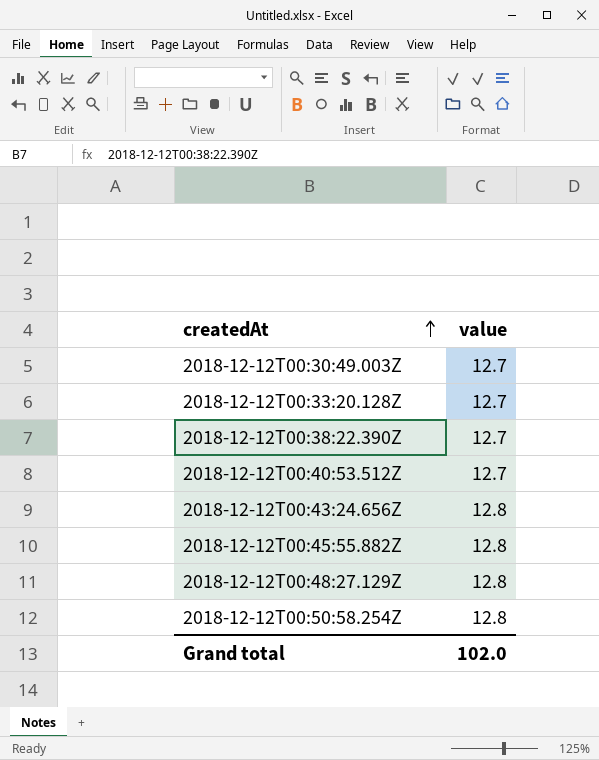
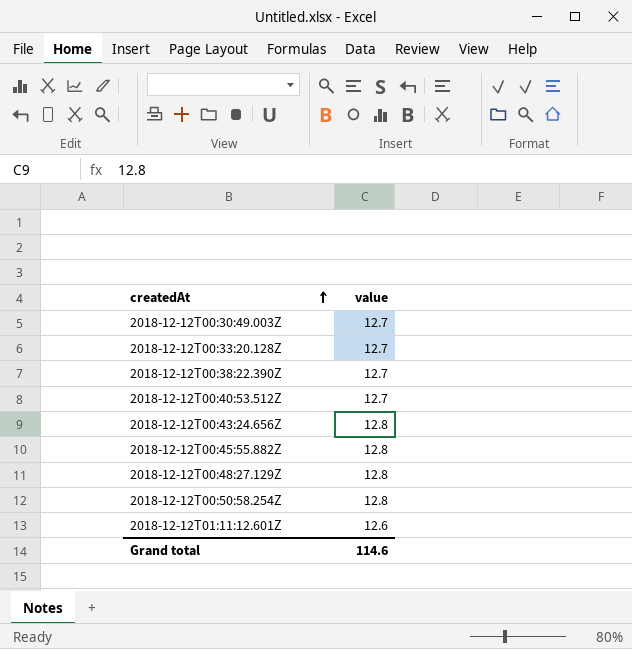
row 2018-12-12T01:11:12.601Z: none -> 12.6
Grand total | value: 102.0 -> 114.6

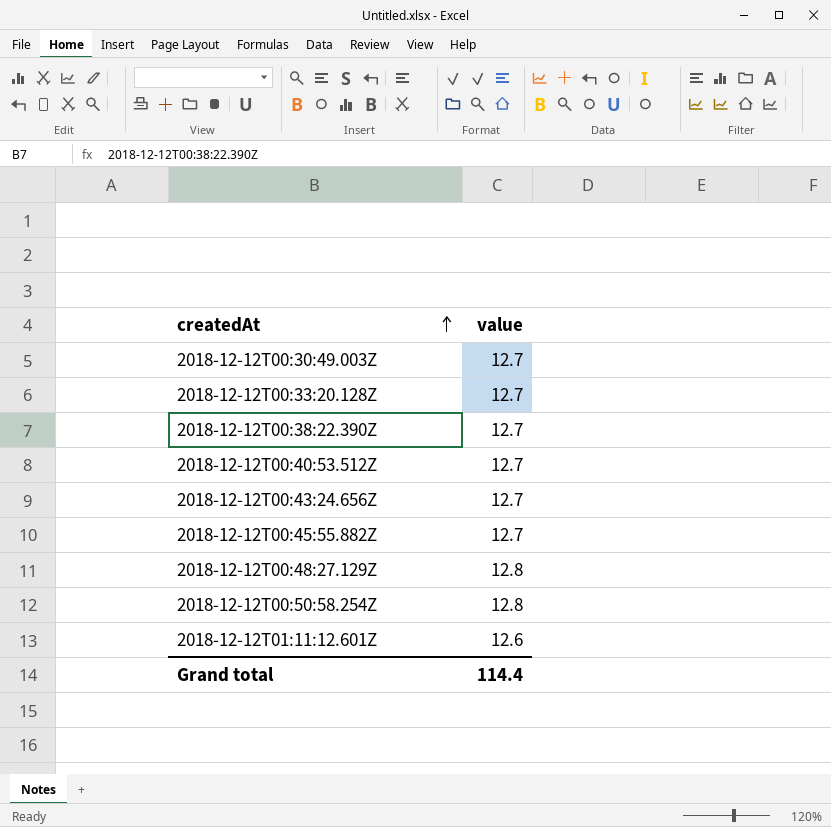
2018-12-12T00:43:24.656Z | value: 12.8 -> 12.7
2018-12-12T00:45:55.882Z | value: 12.8 -> 12.7
Grand total | value: 114.6 -> 114.4

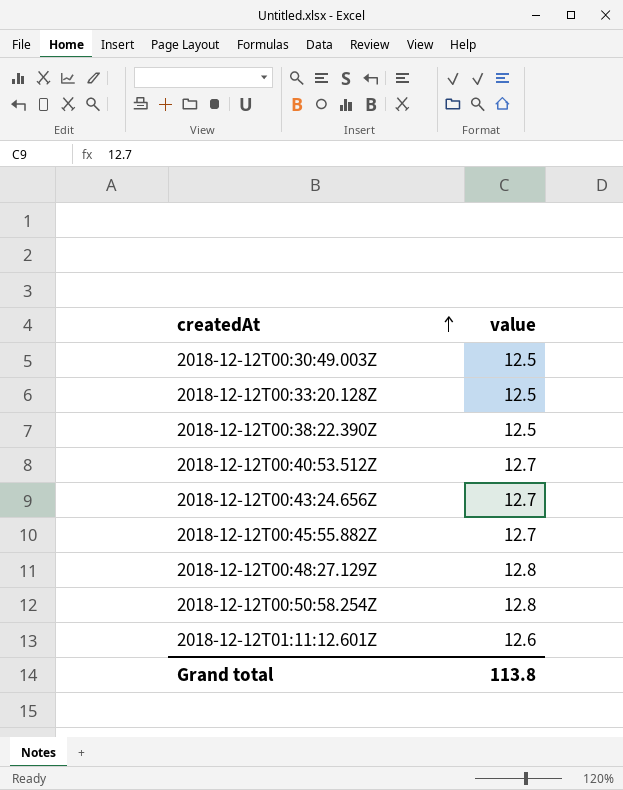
2018-12-12T00:30:49.003Z | value: 12.7 -> 12.5
2018-12-12T00:33:20.128Z | value: 12.7 -> 12.5
2018-12-12T00:38:22.390Z | value: 12.7 -> 12.5
Grand total | value: 114.4 -> 113.8

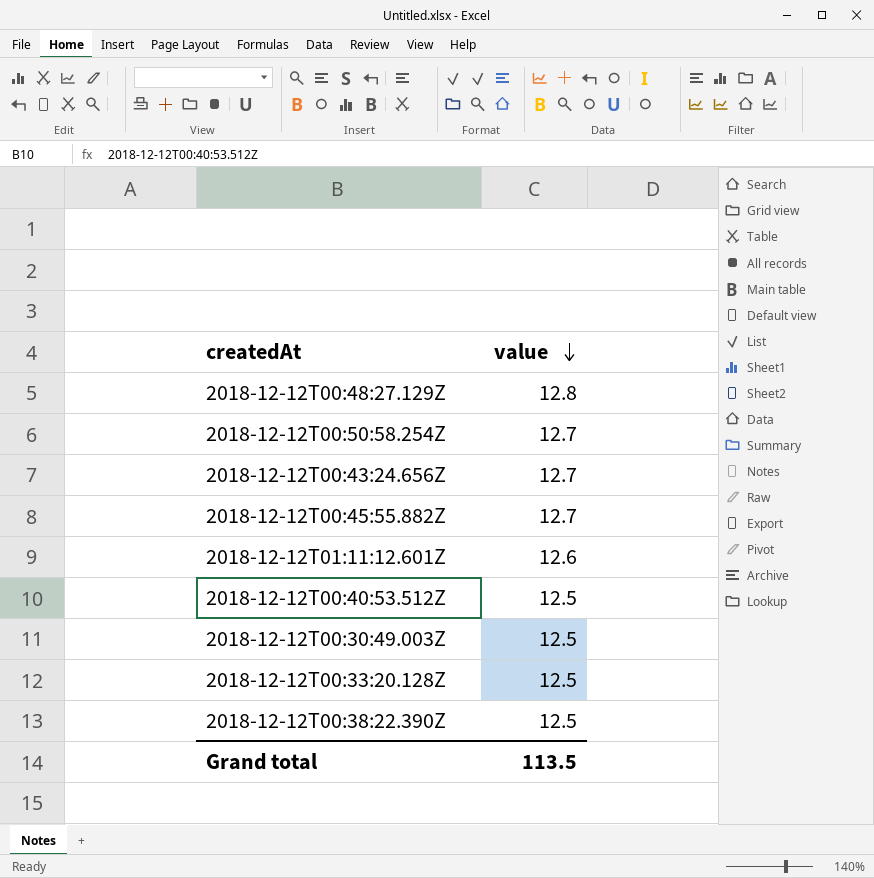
row order: createdAt ascending -> value descending
2018-12-12T00:50:58.254Z | value: 12.8 -> 12.7
2018-12-12T00:40:53.512Z | value: 12.7 -> 12.5
Grand total | value: 113.8 -> 113.5

